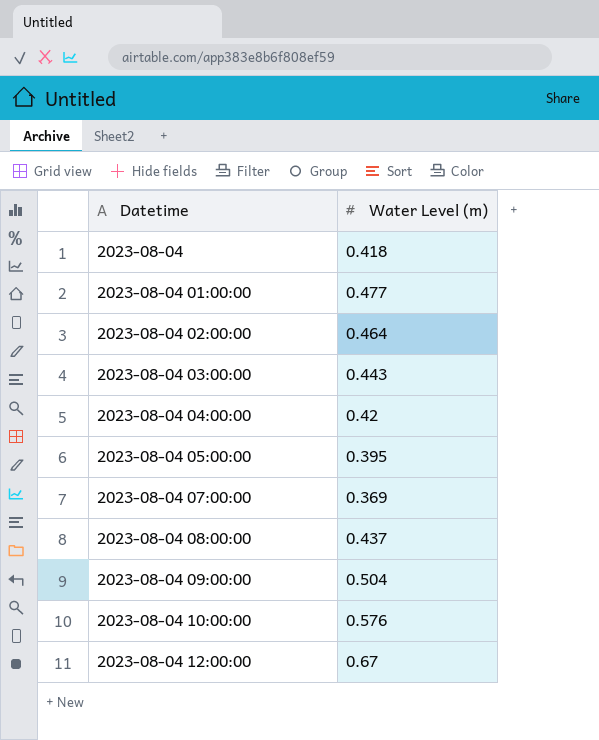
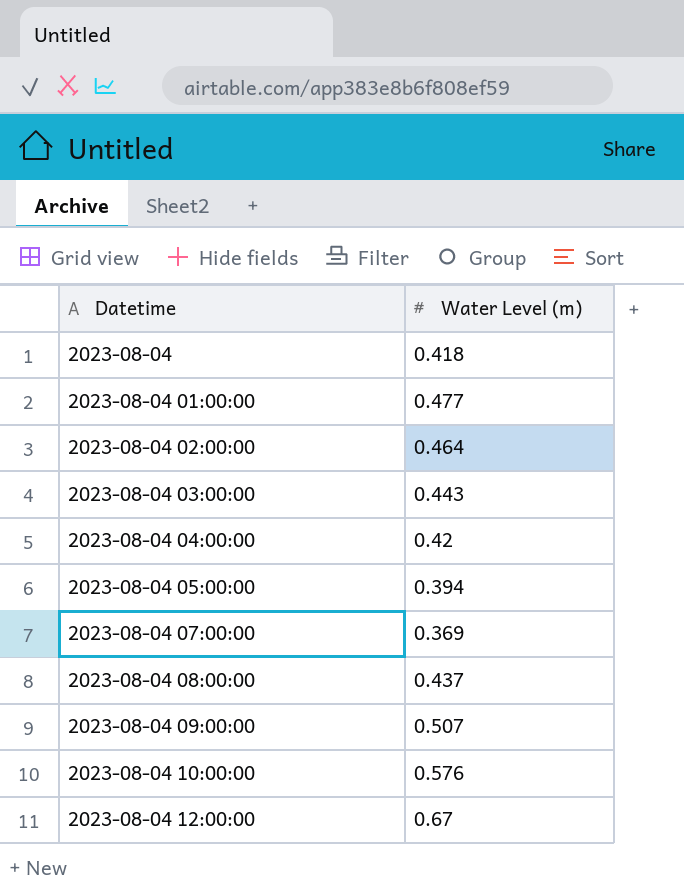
2023-08-04 05:00:00 | Water Level (m): 0.395 -> 0.394
2023-08-04 09:00:00 | Water Level (m): 0.504 -> 0.507

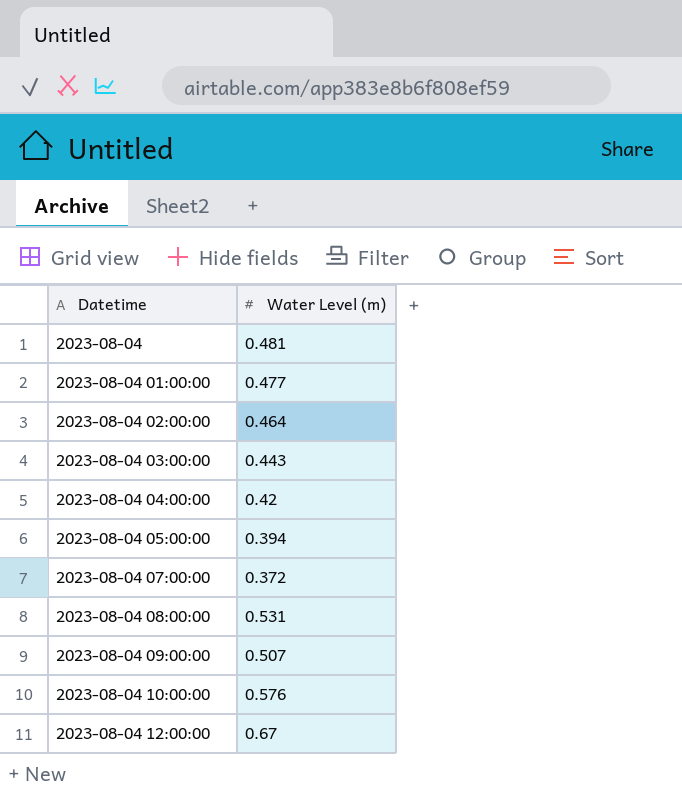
2023-08-04 | Water Level (m): 0.418 -> 0.481
2023-08-04 07:00:00 | Water Level (m): 0.369 -> 0.372
2023-08-04 08:00:00 | Water Level (m): 0.437 -> 0.531

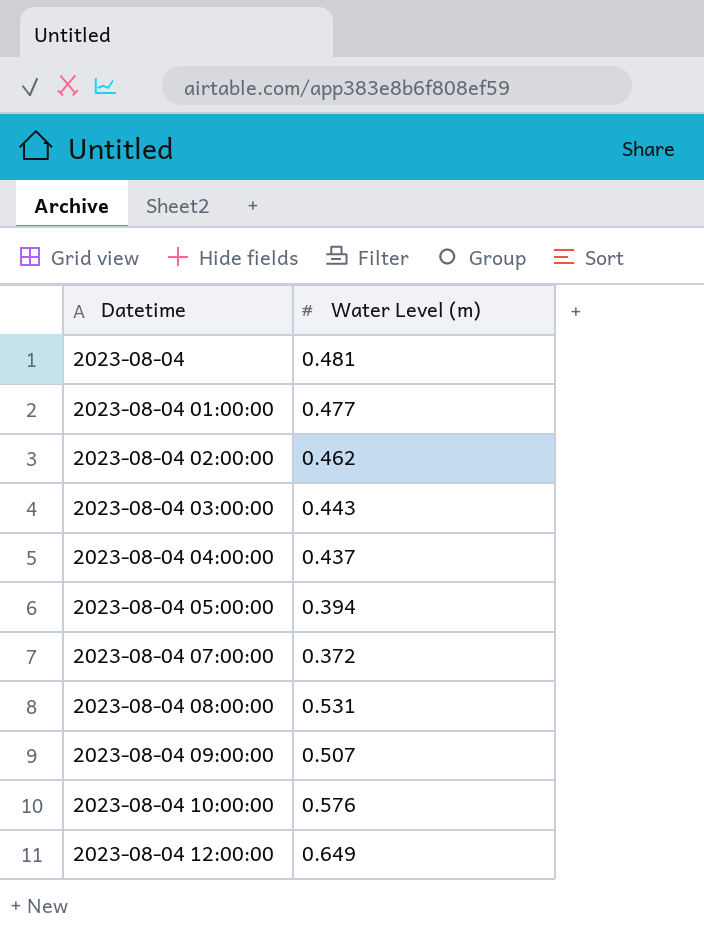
2023-08-04 02:00:00 | Water Level (m): 0.464 -> 0.462
2023-08-04 04:00:00 | Water Level (m): 0.42 -> 0.437
2023-08-04 12:00:00 | Water Level (m): 0.67 -> 0.649

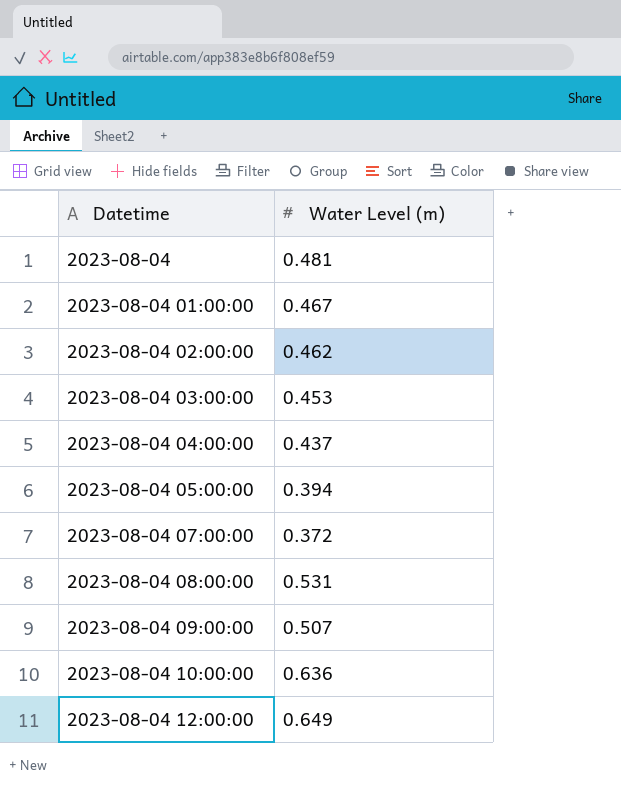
2023-08-04 01:00:00 | Water Level (m): 0.477 -> 0.467
2023-08-04 03:00:00 | Water Level (m): 0.443 -> 0.453
2023-08-04 10:00:00 | Water Level (m): 0.576 -> 0.636

